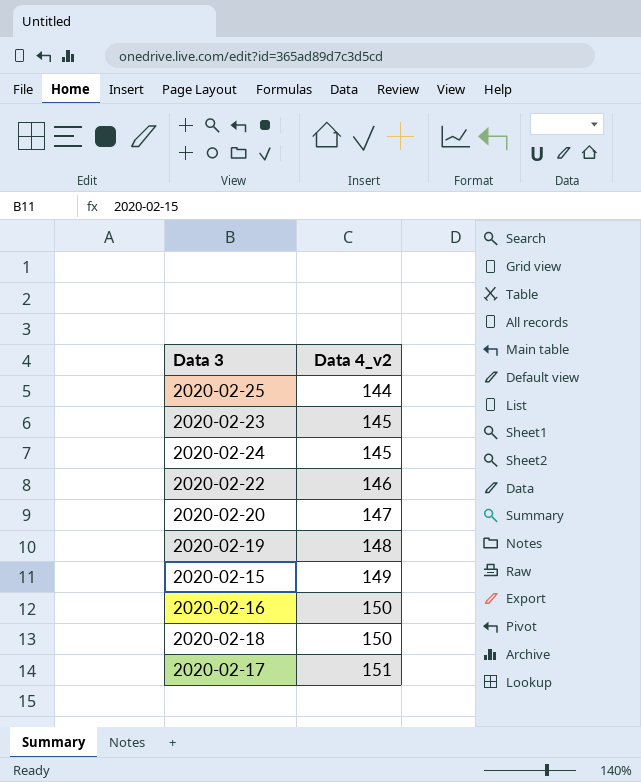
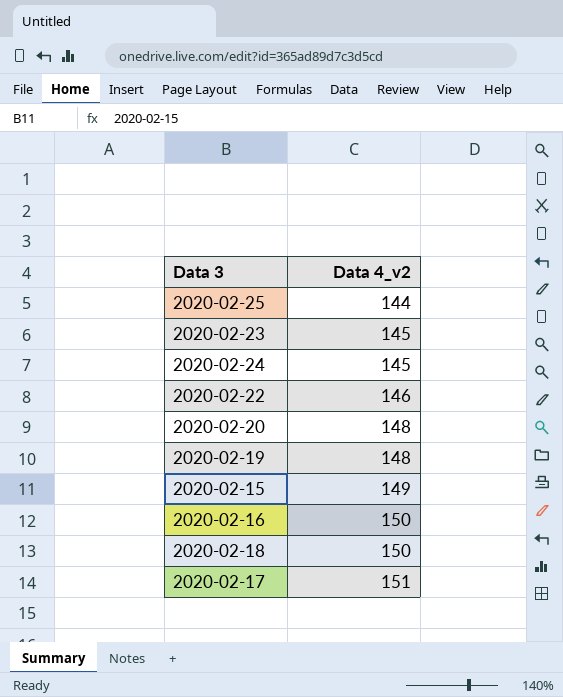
2020-02-20 | Data 4_v2: 147 -> 148

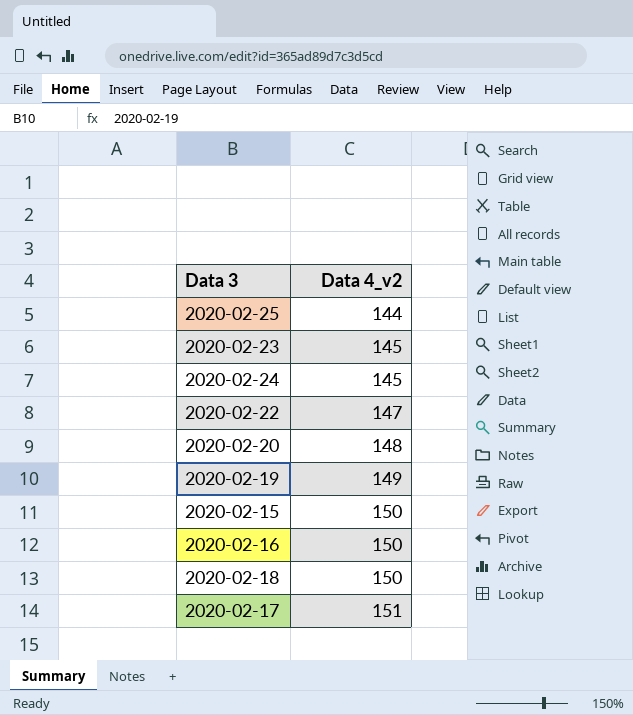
2020-02-22 | Data 4_v2: 146 -> 147
2020-02-19 | Data 4_v2: 148 -> 149
2020-02-15 | Data 4_v2: 149 -> 150

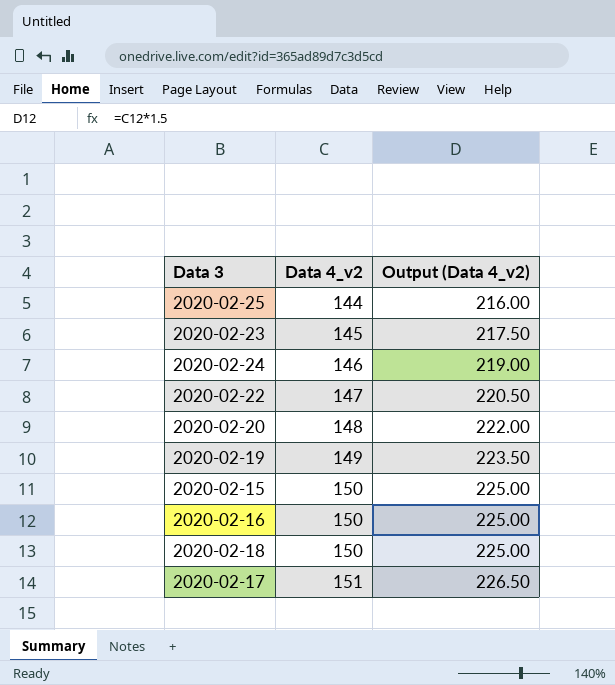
column Output (Data 4_v2) | formula: none -> [Data 4_v2] * 1.5
2020-02-24 | Data 4_v2: 145 -> 146

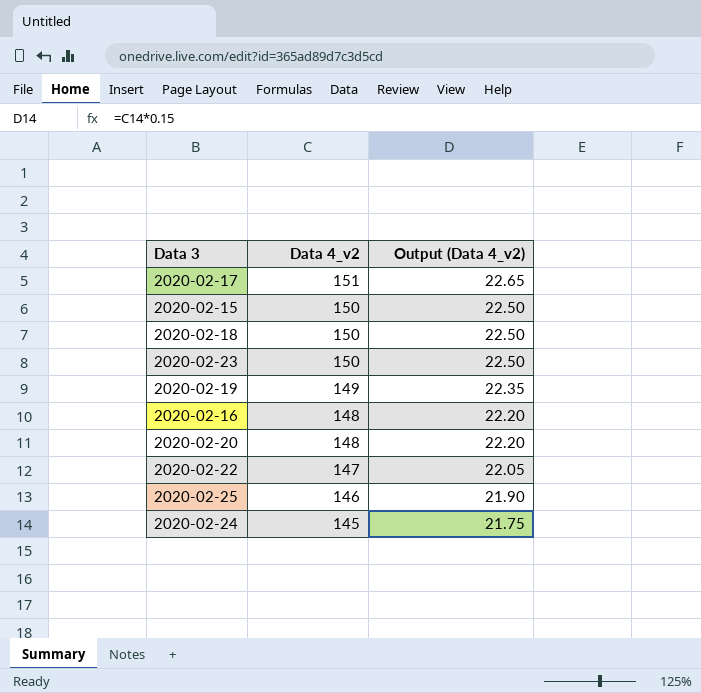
row order: Data 4_v2 ascending -> Data 4_v2 descending
column Output (Data 4_v2) | formula: [Data 4_v2] * 1.5 -> [Data 4_v2] * 0.15
2020-02-23 | Data 4_v2: 145 -> 150
2020-02-16 | Data 4_v2: 150 -> 148
2020-02-25 | Data 4_v2: 144 -> 146
2020-02-24 | Data 4_v2: 146 -> 145

